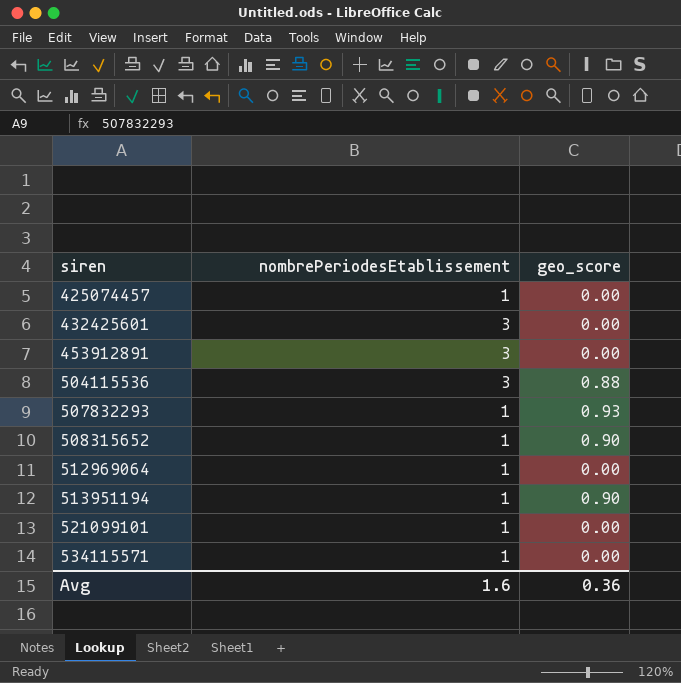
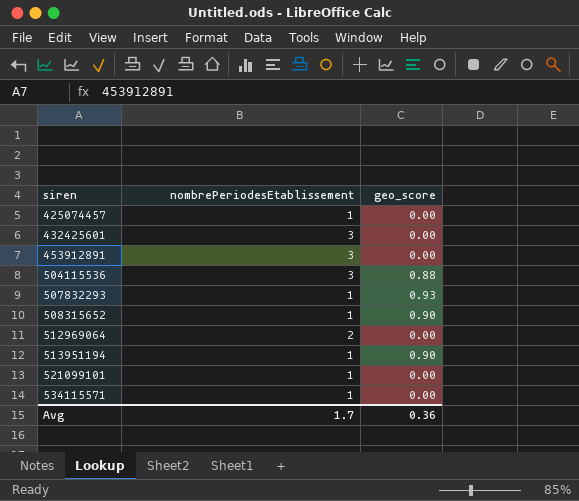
512969064 | nombrePeriodesEtablissement: 1 -> 2
Avg | nombrePeriodesEtablissement: 1.6 -> 1.7

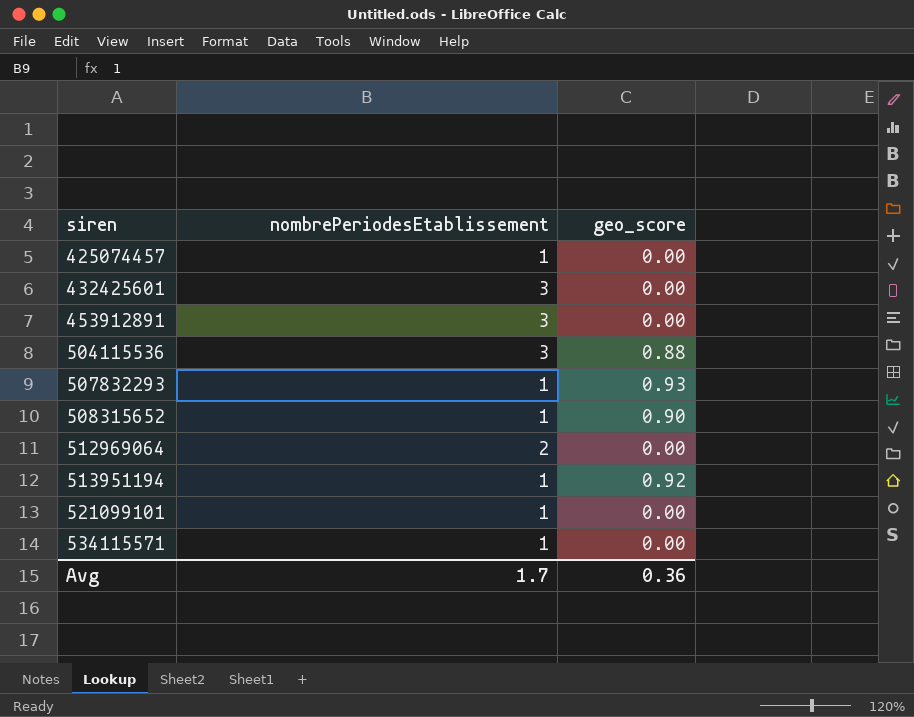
513951194 | geo_score: 0.90 -> 0.92

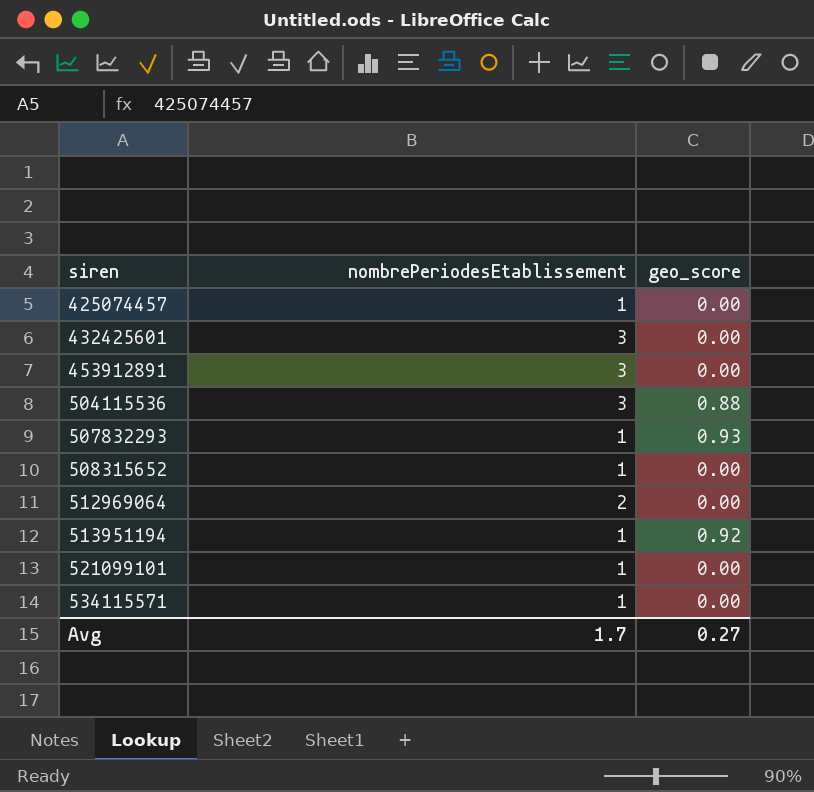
508315652 | geo_score: 0.90 -> 0.00
Avg | geo_score: 0.36 -> 0.27

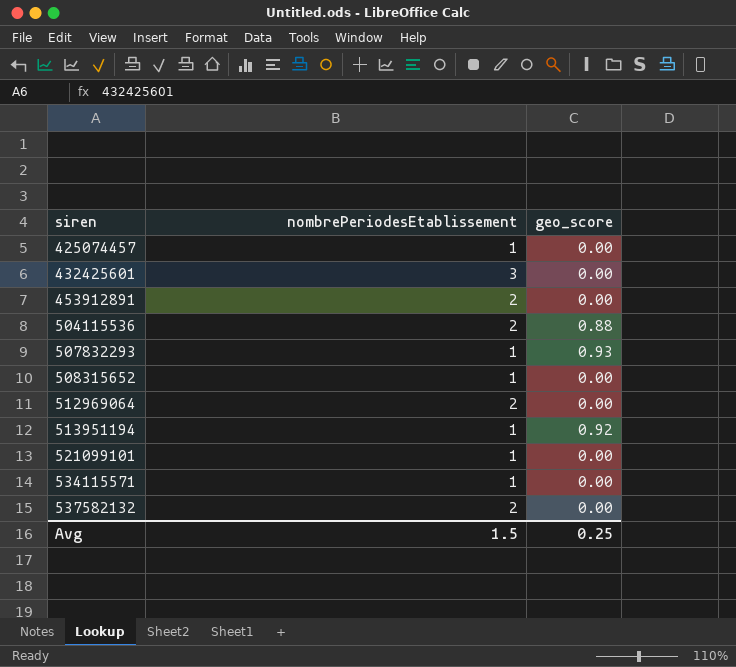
453912891 | nombrePeriodesEtablissement: 3 -> 2
504115536 | nombrePeriodesEtablissement: 3 -> 2
row 537582132: none -> 2 | 0.00
Avg | nombrePeriodesEtablissement: 1.7 -> 1.5
Avg | geo_score: 0.27 -> 0.25

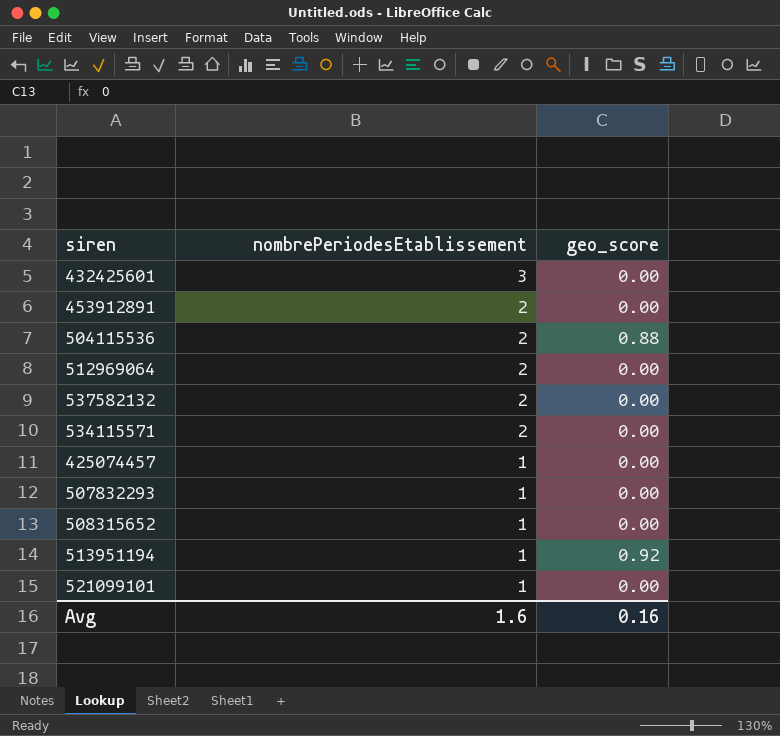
row order: siren ascending -> nombrePeriodesEtablissement descending
534115571 | nombrePeriodesEtablissement: 1 -> 2
507832293 | geo_score: 0.93 -> 0.00
Avg | nombrePeriodesEtablissement: 1.5 -> 1.6
Avg | geo_score: 0.25 -> 0.16

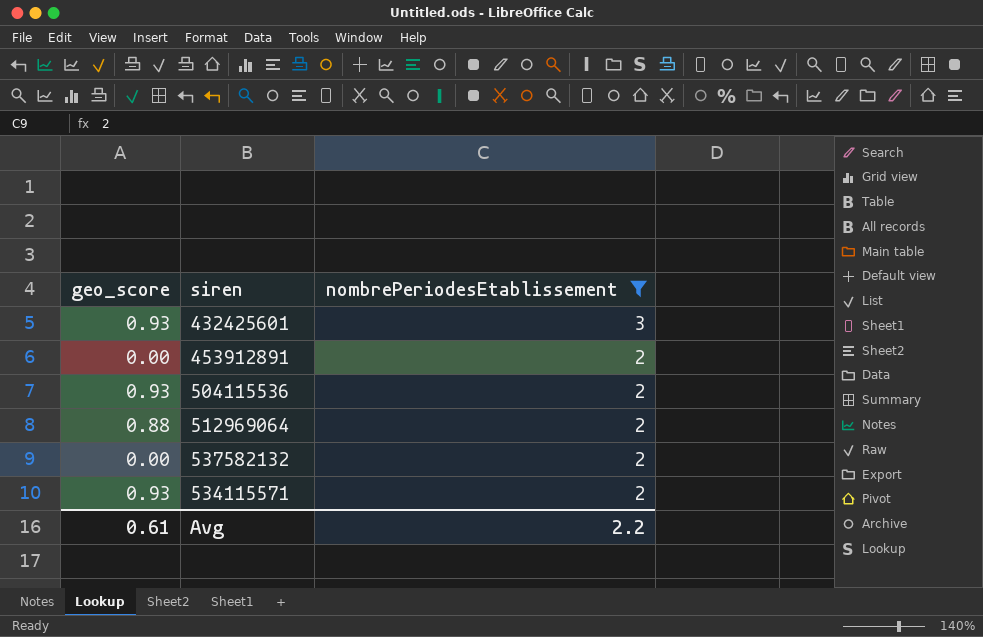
filter: none -> nombrePeriodesEtablissement != 1
column geo_score | position: 3 -> 1
432425601 | geo_score: 0.00 -> 0.93
504115536 | geo_score: 0.88 -> 0.93
512969064 | geo_score: 0.00 -> 0.88
534115571 | geo_score: 0.00 -> 0.93
Avg | geo_score: 0.16 -> 0.61
Avg | nombrePeriodesEtablissement: 1.6 -> 2.2

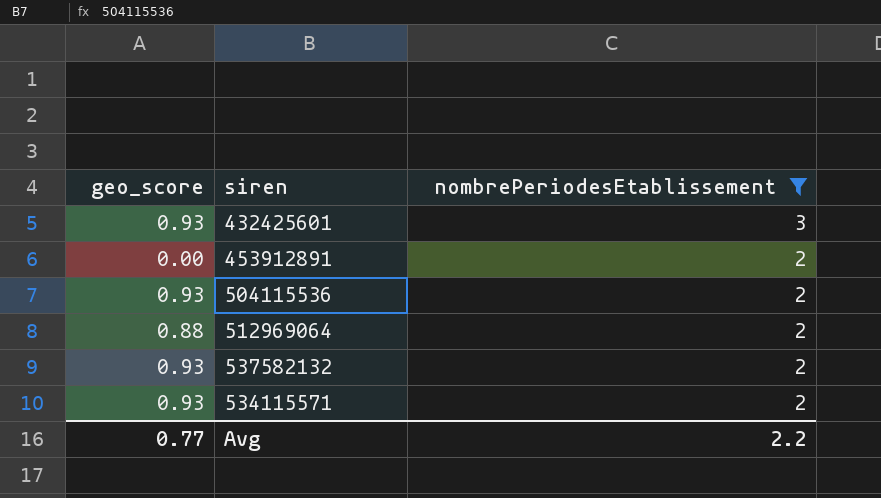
537582132 | geo_score: 0.00 -> 0.93
Avg | geo_score: 0.61 -> 0.77

